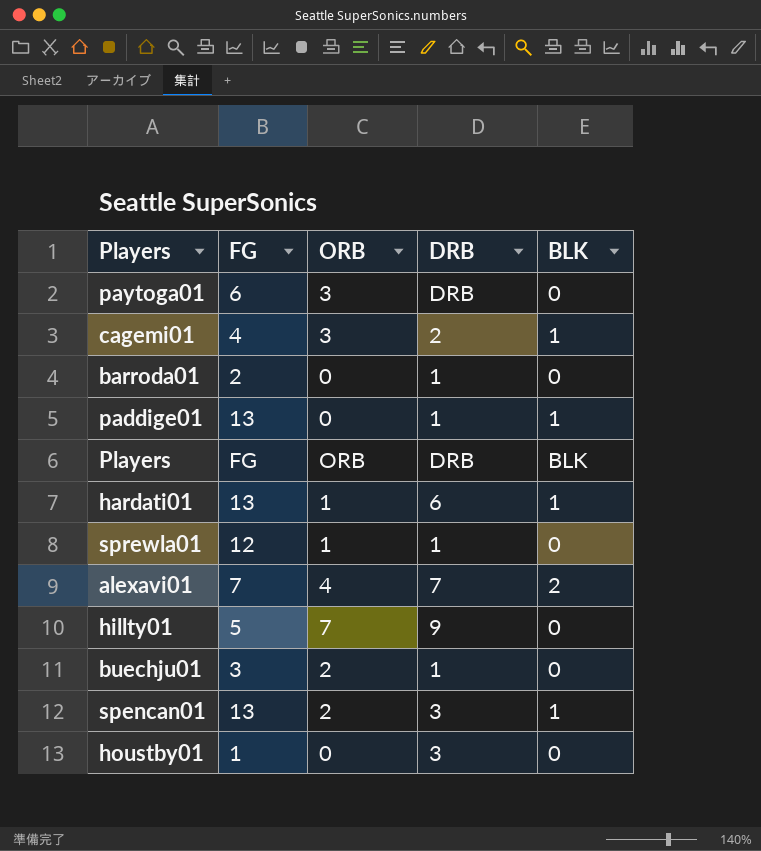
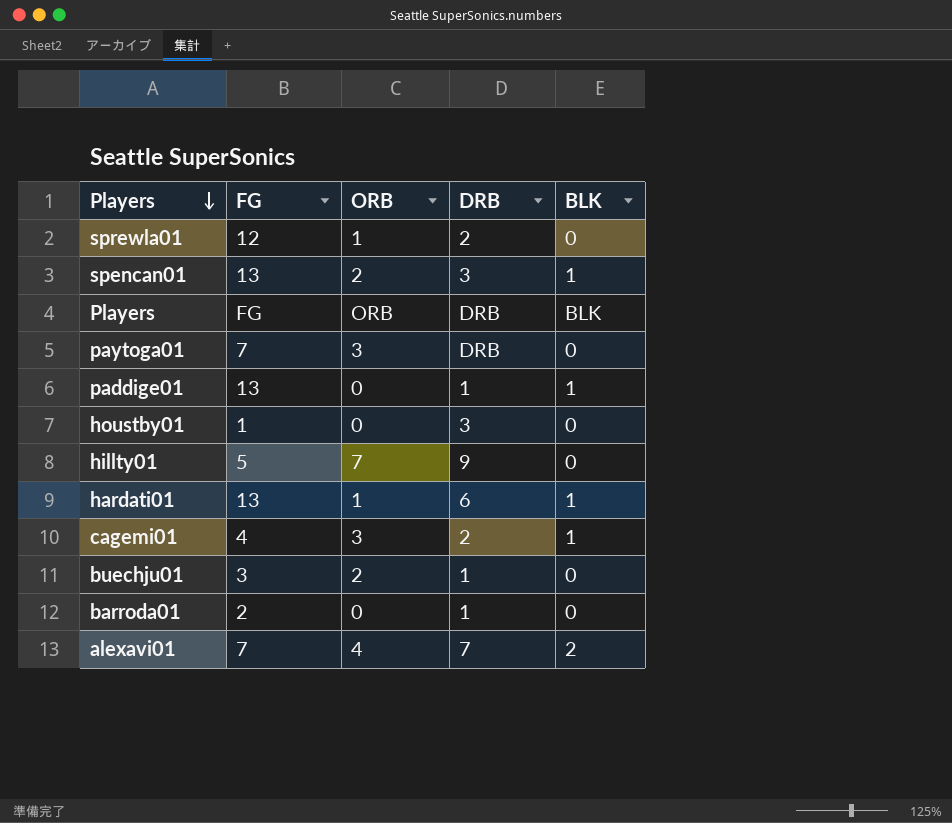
row order: none -> Players descending
sprewla01 | DRB: 1 -> 2
paytoga01 | FG: 6 -> 7

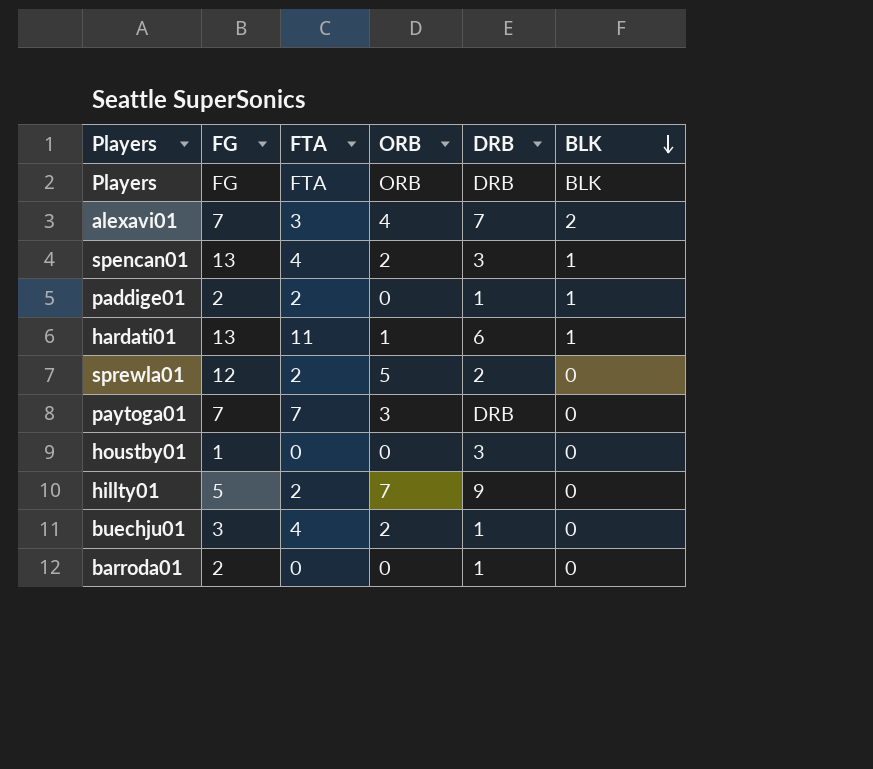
row order: Players descending -> BLK descending
column FTA | position: none -> 3
row cagemi01: 4 | 3 | 2 | 1 -> none
paddige01 | FG: 13 -> 2
sprewla01 | ORB: 1 -> 5

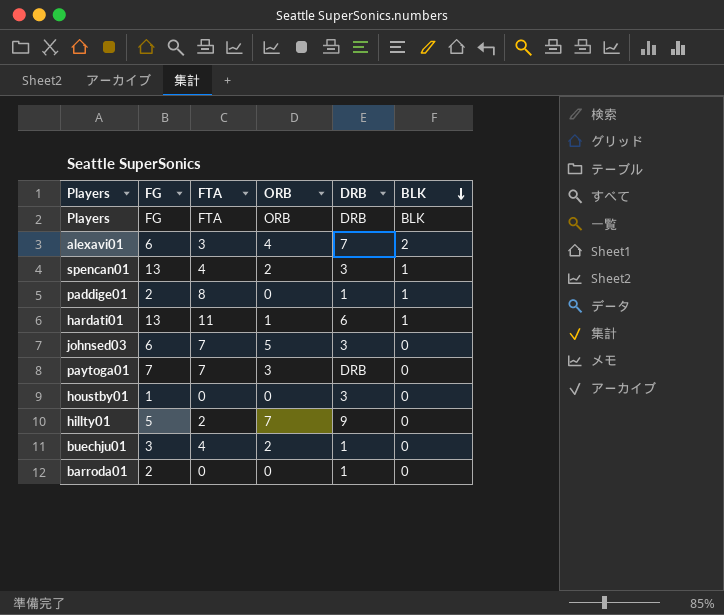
row sprewla01: 12 | 2 | 5 | 2 | 0 -> none
alexavi01 | FG: 7 -> 6
paddige01 | FTA: 2 -> 8
row johnsed03: none -> 6 | 7 | 5 | 3 | 0

